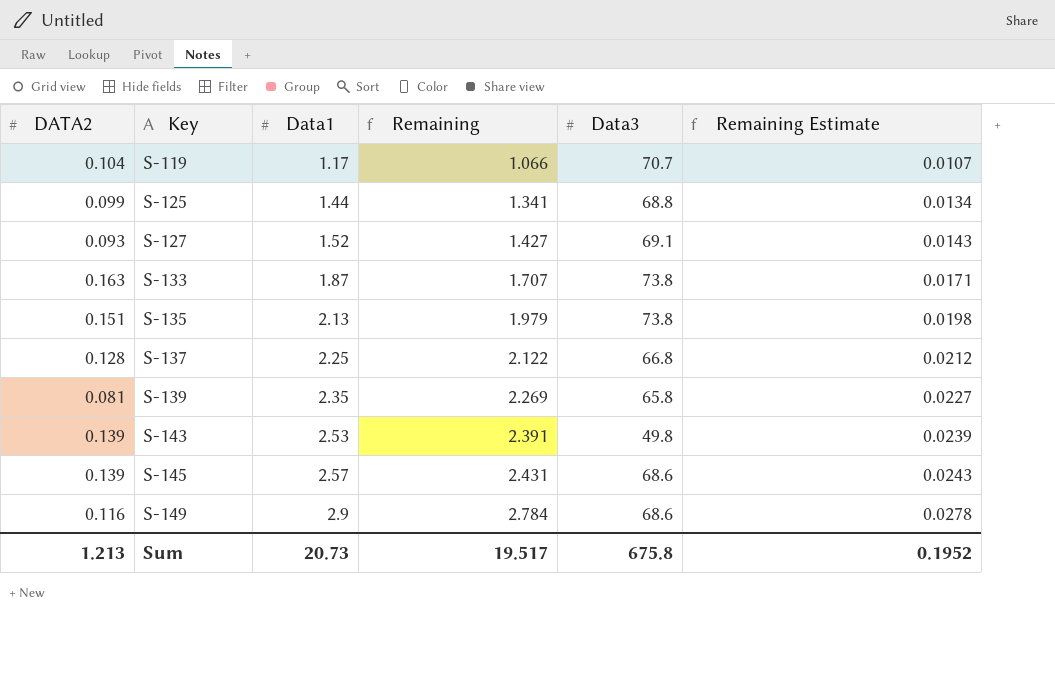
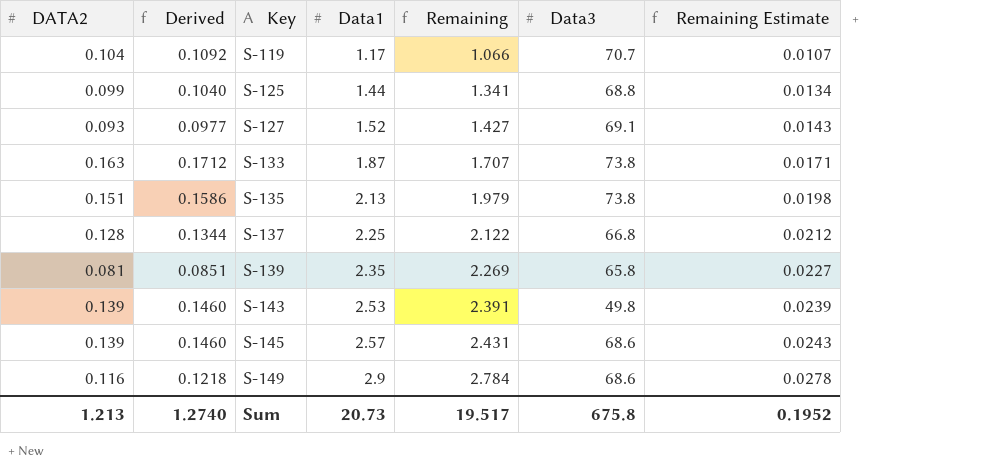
column Derived | formula: none -> [DATA2] * 1.05

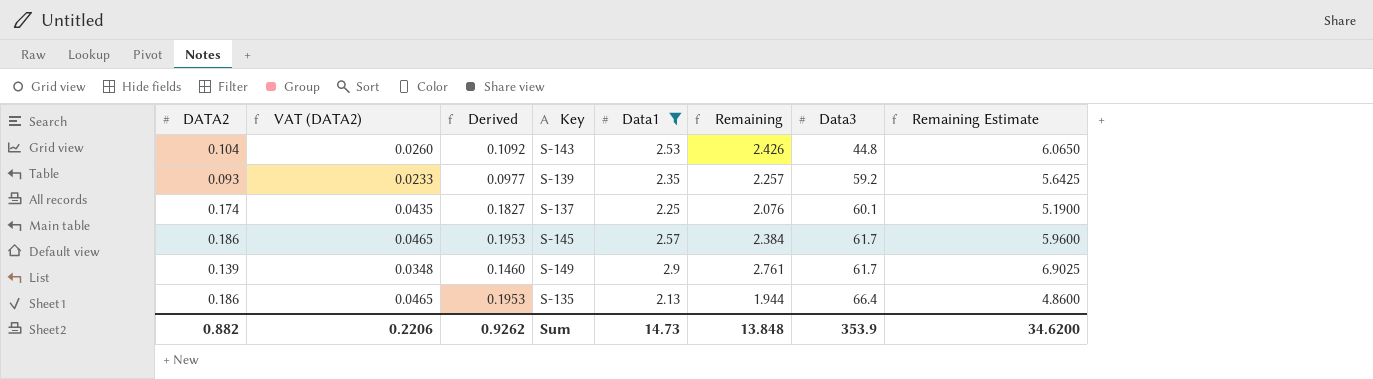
filter: none -> Data1 >= 2.13
row order: Key ascending -> Data3 ascending
column VAT (DATA2) | formula: none -> [DATA2] * 0.25
column Remaining Estimate | formula: [Remaining] * 0.01 -> [Remaining] * 2.5
S-143 | DATA2: 0.139 -> 0.104
S-143 | Derived: 0.1460 -> 0.1092
S-143 | Remaining: 2.391 -> 2.426
S-143 | Data3: 49.8 -> 44.8
S-139 | DATA2: 0.081 -> 0.093
S-139 | Derived: 0.0851 -> 0.0977
S-139 | Remaining: 2.269 -> 2.257
S-139 | Data3: 65.8 -> 59.2
S-137 | DATA2: 0.128 -> 0.174
S-137 | Derived: 0.1344 -> 0.1827
S-137 | Remaining: 2.122 -> 2.076
S-137 | Data3: 66.8 -> 60.1
S-145 | DATA2: 0.139 -> 0.186
S-145 | Derived: 0.1460 -> 0.1953
S-145 | Remaining: 2.431 -> 2.384
S-145 | Data3: 68.6 -> 61.7
S-149 | DATA2: 0.116 -> 0.139
S-149 | Derived: 0.1218 -> 0.1460
S-149 | Remaining: 2.784 -> 2.761
S-149 | Data3: 68.6 -> 61.7
S-135 | DATA2: 0.151 -> 0.186
S-135 | Derived: 0.1586 -> 0.1953
S-135 | Remaining: 1.979 -> 1.944
S-135 | Data3: 73.8 -> 66.4
Sum | DATA2: 1.213 -> 0.882
Sum | Derived: 1.2740 -> 0.9262
Sum | Data1: 20.73 -> 14.73
Sum | Remaining: 19.517 -> 13.848
Sum | Data3: 675.8 -> 353.9
Sum | Remaining Estimate: 0.1952 -> 34.6200

